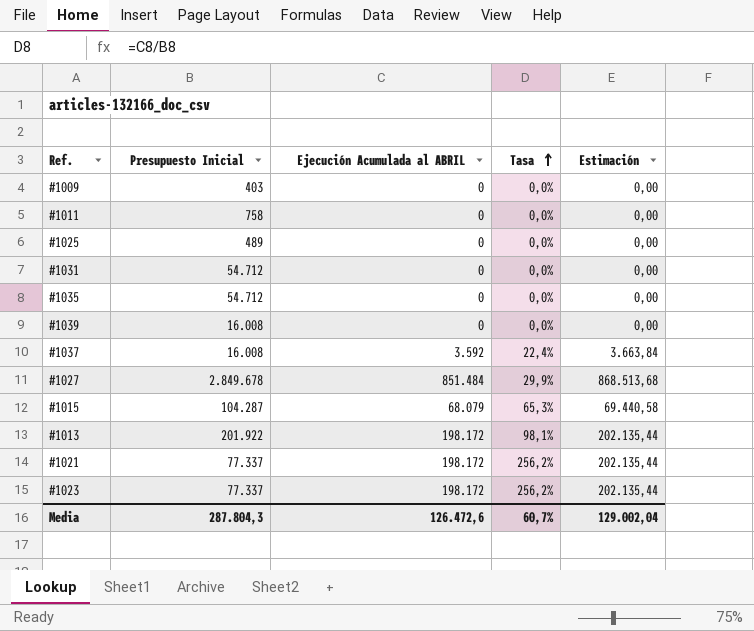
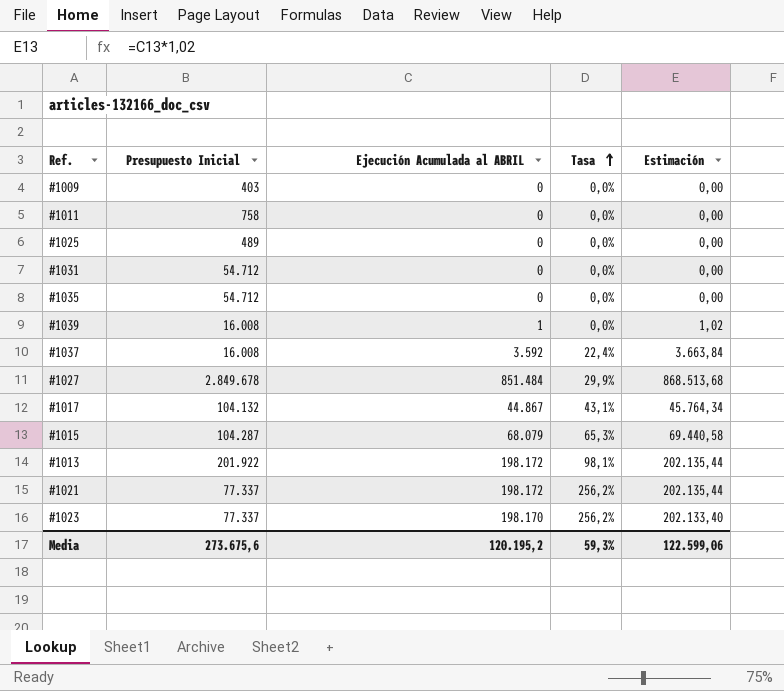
#1039 | Ejecución Acumulada al ABRIL: 0 -> 1
#1039 | Estimación: 0,00 -> 1,02
row #1017: none -> 104.132 | 44.867 | 43,1% | 45.764,34
#1023 | Ejecución Acumulada al ABRIL: 198.172 -> 198.170
#1023 | Estimación: 202.135,44 -> 202.133,40
Media | Presupuesto Inicial: 287.804,3 -> 273.675,6
Media | Ejecución Acumulada al ABRIL: 126.472,6 -> 120.195,2
Media | Tasa: 60,7% -> 59,3%
Media | Estimación: 129.002,04 -> 122.599,06

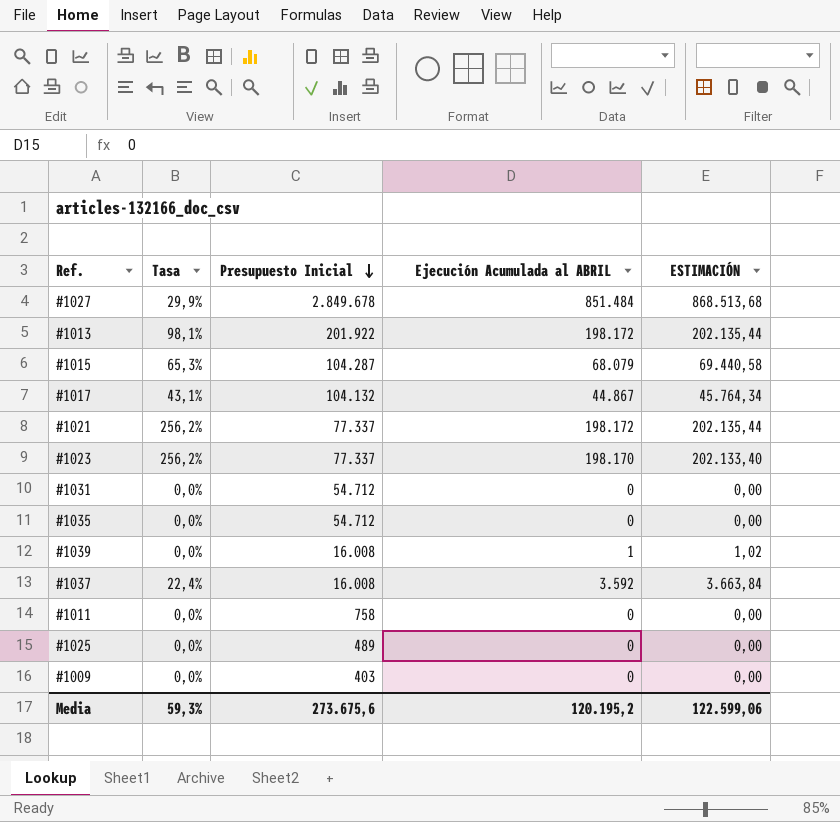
row order: Tasa ascending -> Presupuesto Inicial descending
column Tasa | position: 4 -> 2
column name: Estimación -> ESTIMACIÓN

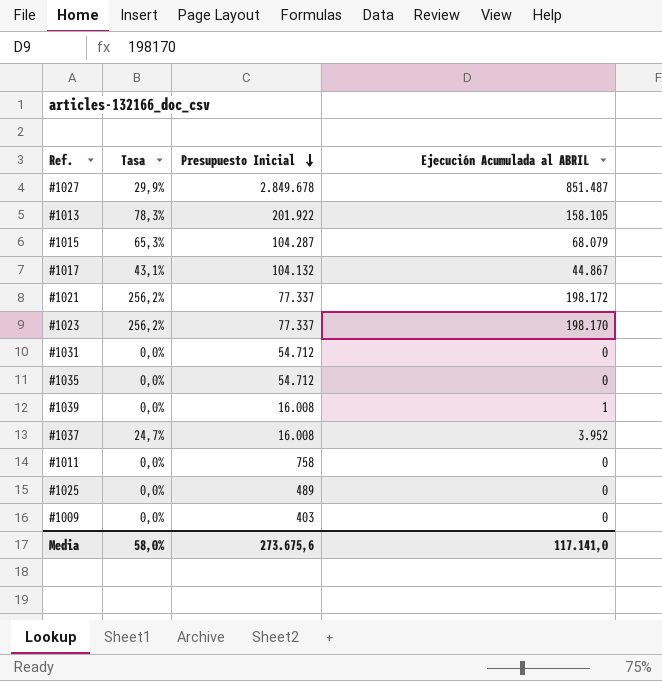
column ESTIMACIÓN | formula: [Ejecución Acumulada al ABRIL] * 1,02 -> none
#1027 | Ejecución Acumulada al ABRIL: 851.484 -> 851.487
#1013 | Tasa: 98,1% -> 78,3%
#1013 | Ejecución Acumulada al ABRIL: 198.172 -> 158.105
#1037 | Tasa: 22,4% -> 24,7%
#1037 | Ejecución Acumulada al ABRIL: 3.592 -> 3.952
Media | Tasa: 59,3% -> 58,0%
Media | Ejecución Acumulada al ABRIL: 120.195,2 -> 117.141,0

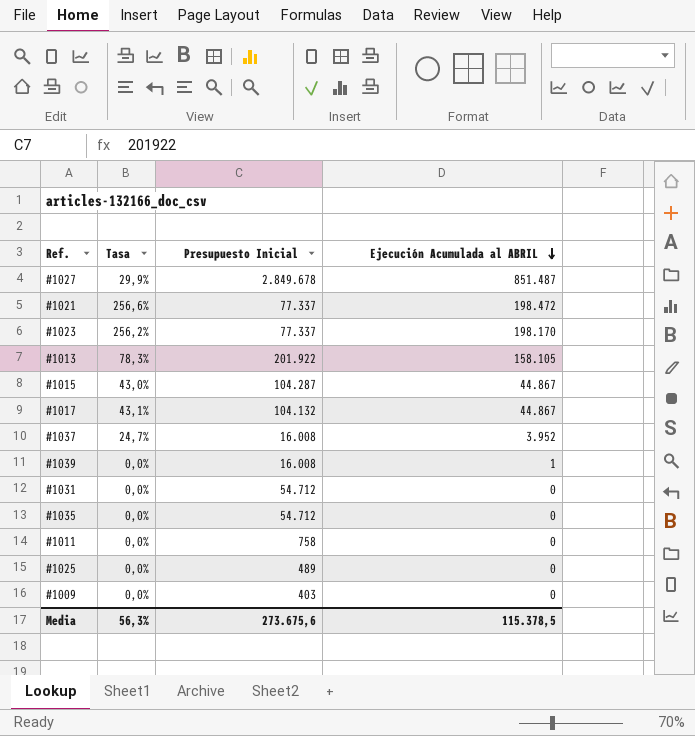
row order: Presupuesto Inicial descending -> Ejecución Acumulada al ABRIL descending
#1021 | Tasa: 256,2% -> 256,6%
#1021 | Ejecución Acumulada al ABRIL: 198.172 -> 198.472
#1015 | Tasa: 65,3% -> 43,0%
#1015 | Ejecución Acumulada al ABRIL: 68.079 -> 44.867
Media | Tasa: 58,0% -> 56,3%
Media | Ejecución Acumulada al ABRIL: 117.141,0 -> 115.378,5

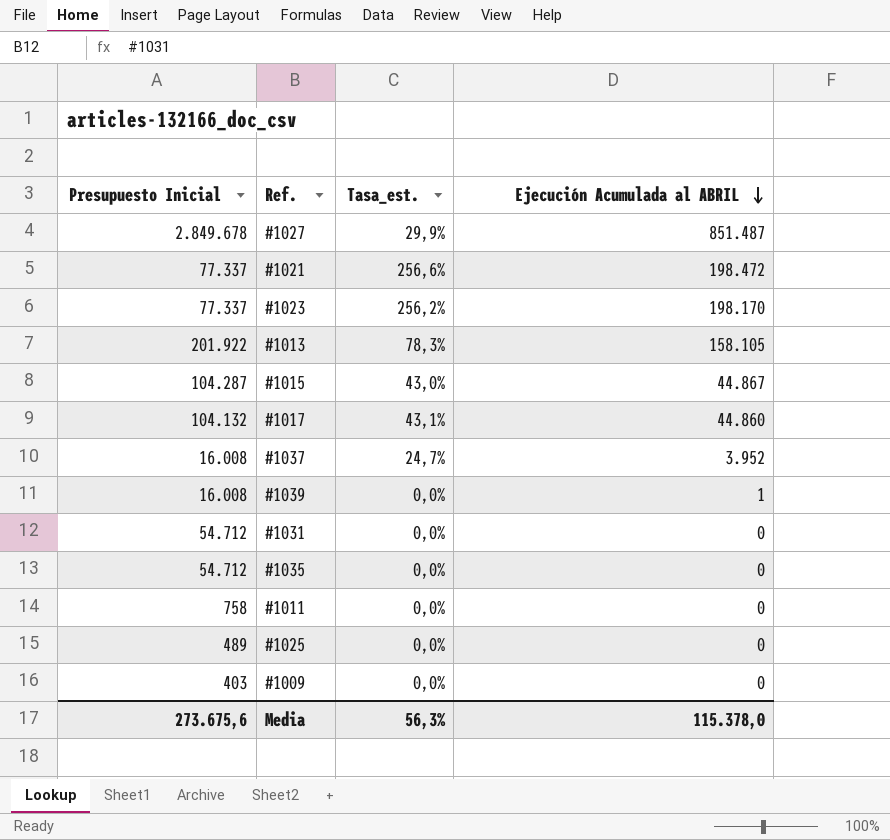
column Presupuesto Inicial | position: 3 -> 1
column name: Tasa -> Tasa_est.
#1017 | Ejecución Acumulada al ABRIL: 44.867 -> 44.860
Media | Ejecución Acumulada al ABRIL: 115.378,5 -> 115.378,0

